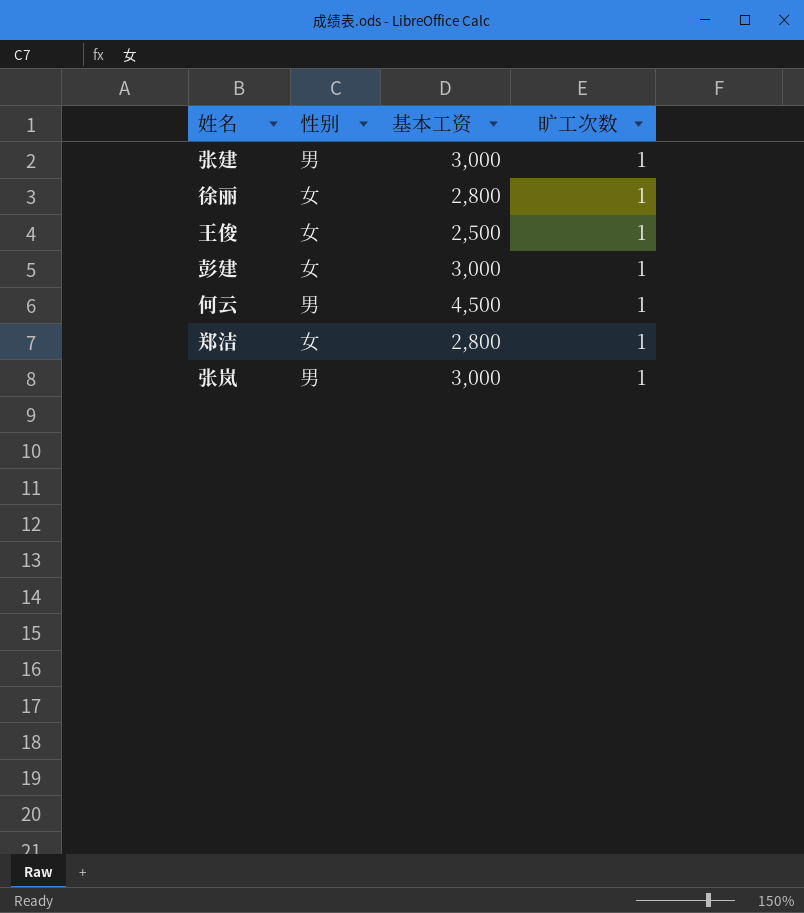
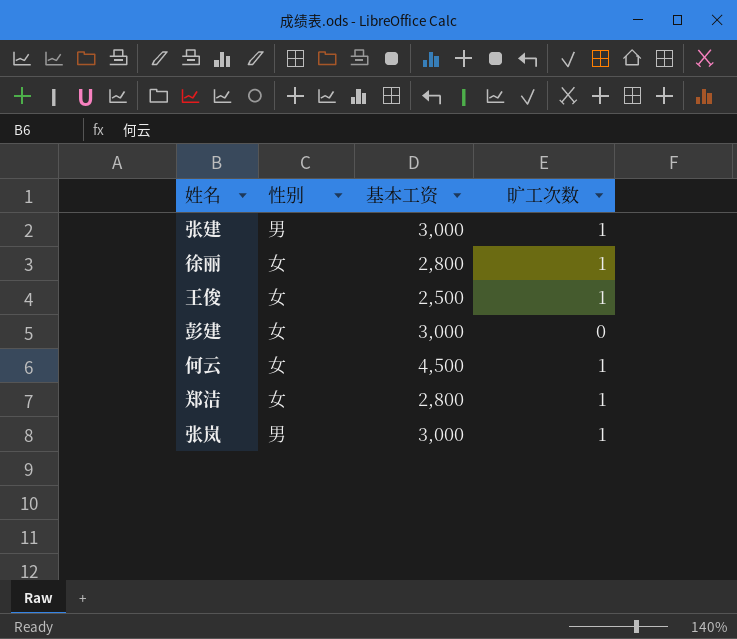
彭建 | 旷工次数: 1 -> 0
何云 | 性别: 男 -> 女

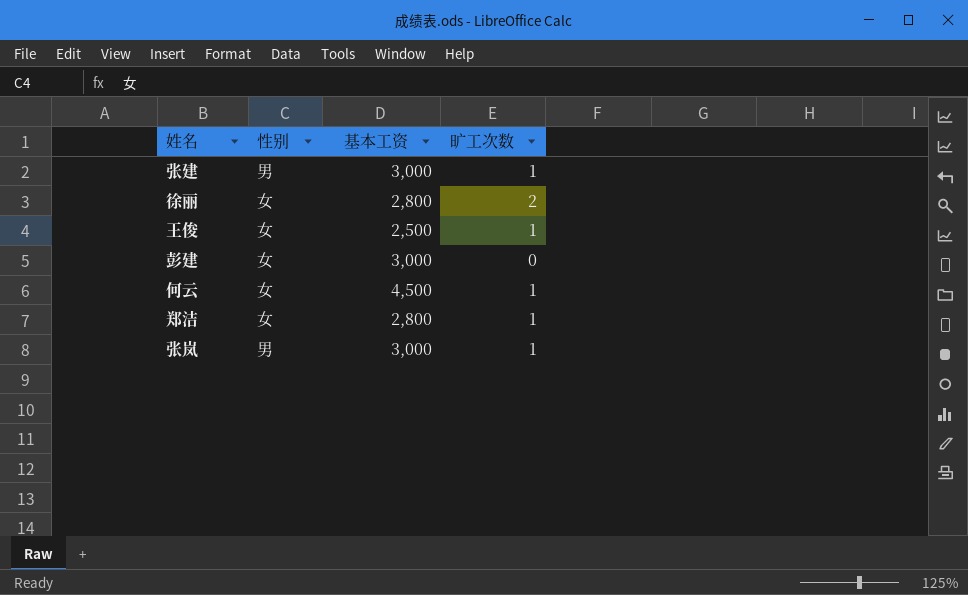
徐丽 | 旷工次数: 1 -> 2

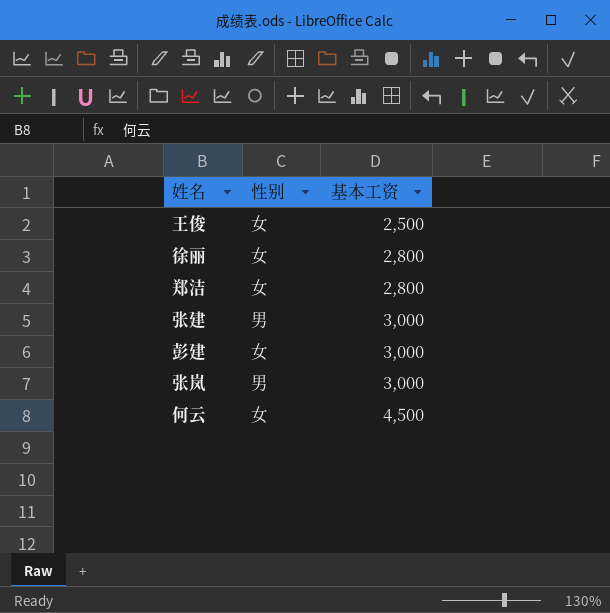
row order: none -> 基本工资 ascending
column 旷工次数 | position: 4 -> none

